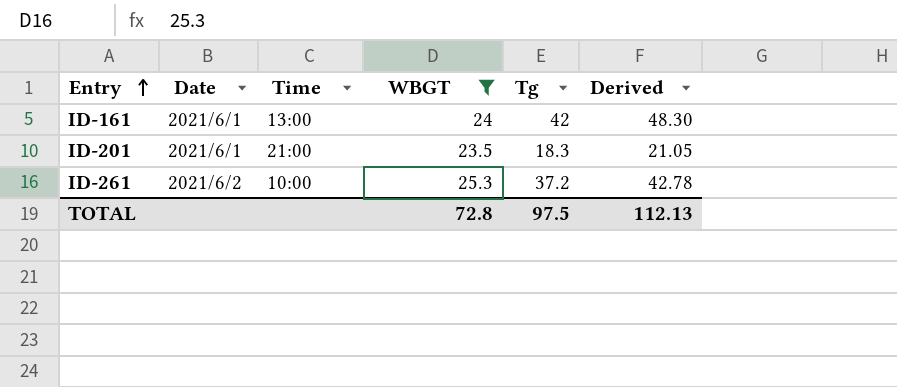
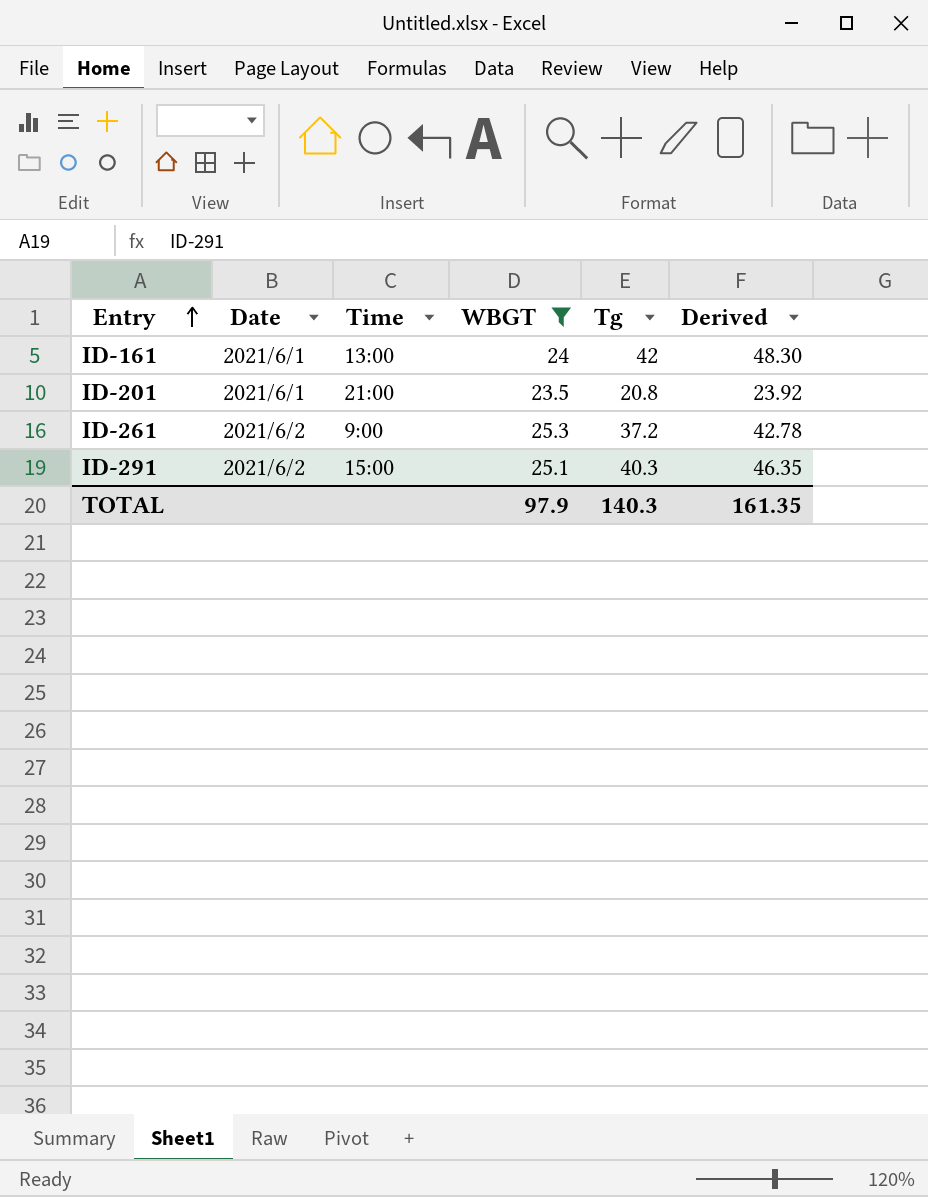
ID-201 | Tg: 18.3 -> 20.8
ID-201 | Derived: 21.05 -> 23.92
ID-261 | Time: 10:00 -> 9:00
row ID-291: none -> 2021/6/2 | 15:00 | 25.1 | 40.3 | 46.35
TOTAL | WBGT: 72.8 -> 97.9
TOTAL | Tg: 97.5 -> 140.3
TOTAL | Derived: 112.13 -> 161.35

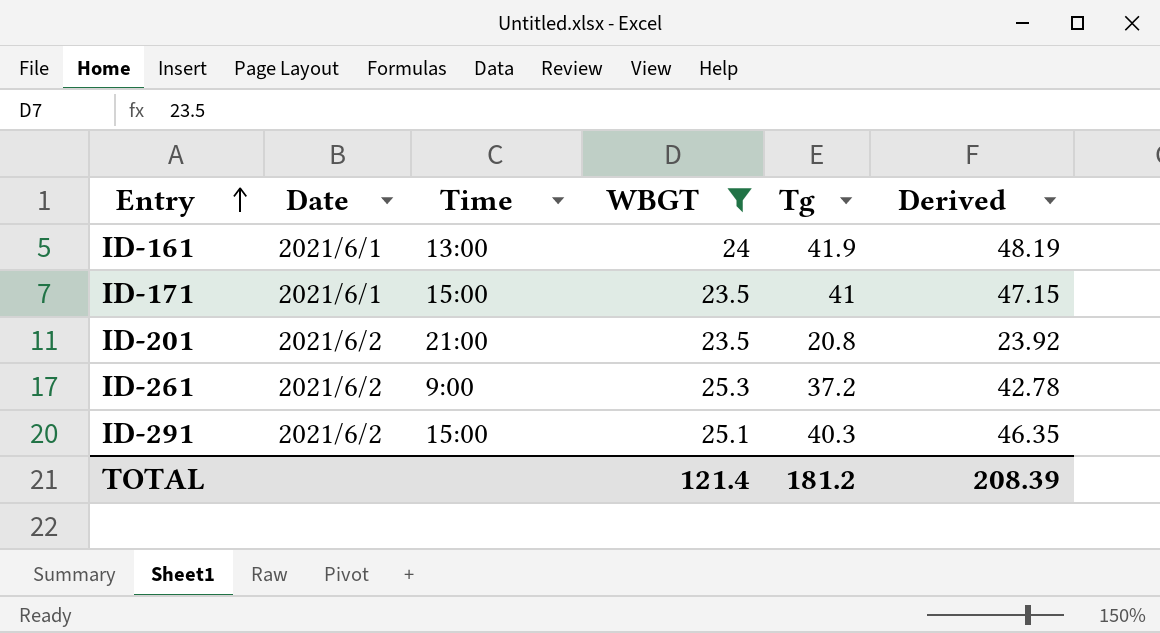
ID-161 | Tg: 42 -> 41.9
ID-161 | Derived: 48.30 -> 48.19
row ID-171: none -> 2021/6/1 | 15:00 | 23.5 | 41 | 47.15
ID-201 | Date: 2021/6/1 -> 2021/6/2
TOTAL | WBGT: 97.9 -> 121.4
TOTAL | Tg: 140.3 -> 181.2
TOTAL | Derived: 161.35 -> 208.39

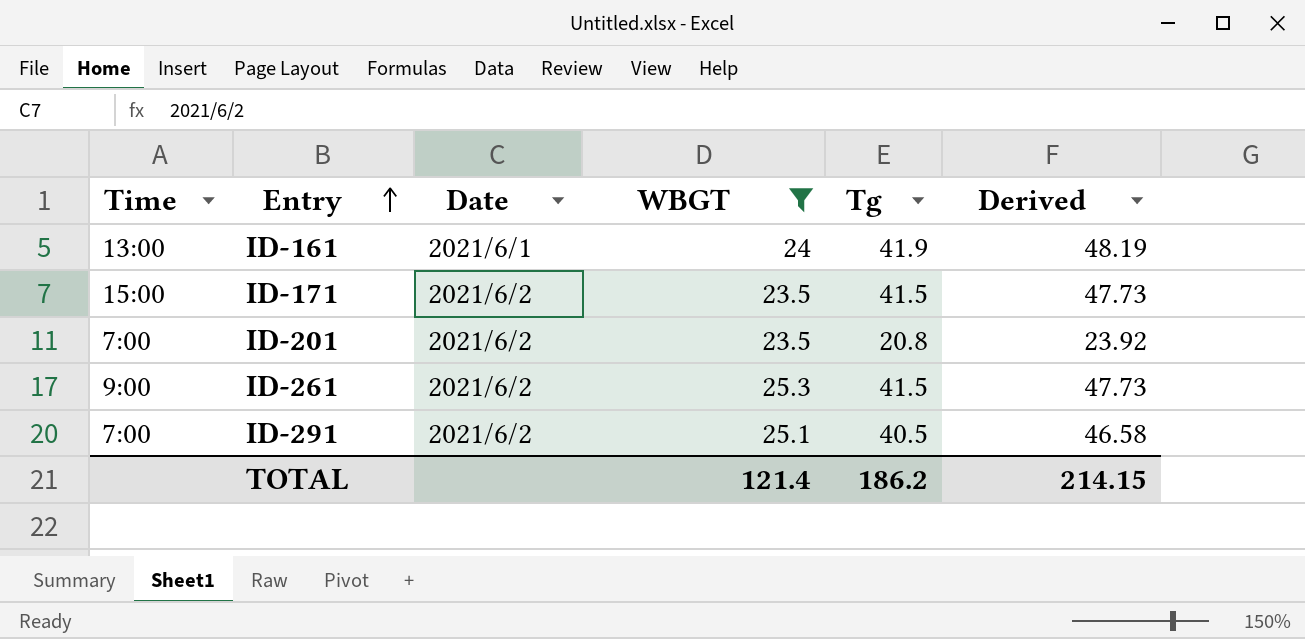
column Time | position: 3 -> 1
ID-171 | Date: 2021/6/1 -> 2021/6/2
ID-171 | Tg: 41 -> 41.5
ID-171 | Derived: 47.15 -> 47.73
ID-201 | Time: 21:00 -> 7:00
ID-261 | Tg: 37.2 -> 41.5
ID-261 | Derived: 42.78 -> 47.73
ID-291 | Time: 15:00 -> 7:00
ID-291 | Tg: 40.3 -> 40.5
ID-291 | Derived: 46.35 -> 46.58
TOTAL | Tg: 181.2 -> 186.2
TOTAL | Derived: 208.39 -> 214.15

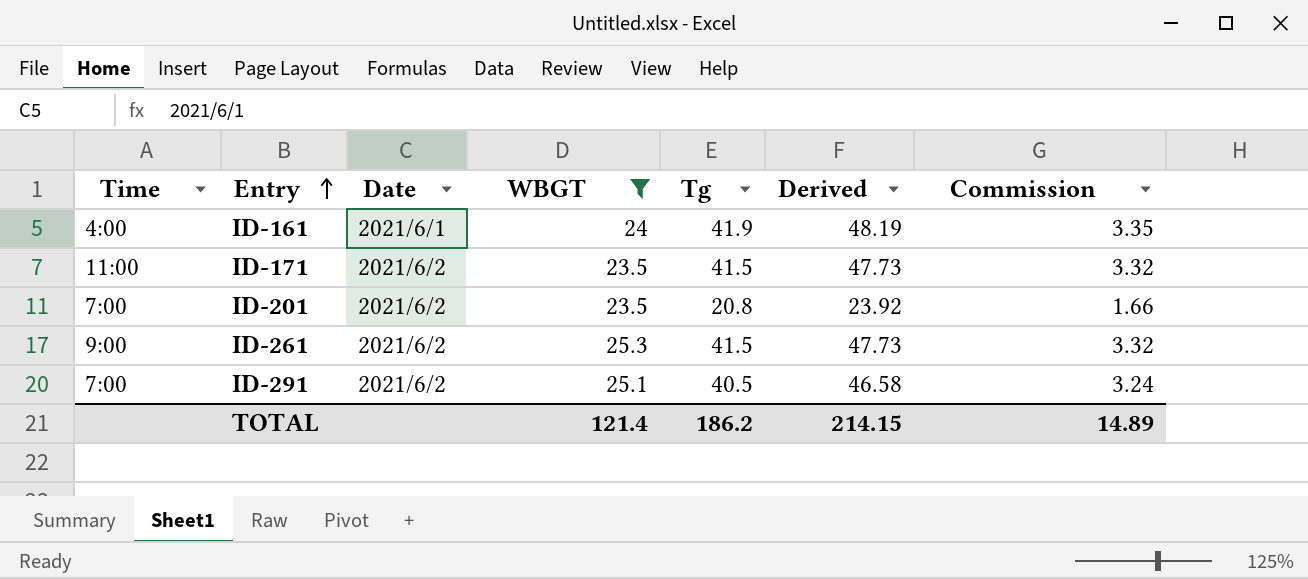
column Commission | formula: none -> [Tg] * 0.08
ID-161 | Time: 13:00 -> 4:00
ID-171 | Time: 15:00 -> 11:00

